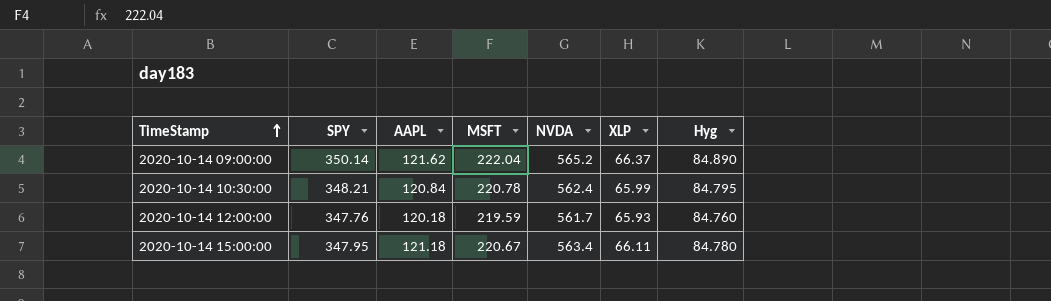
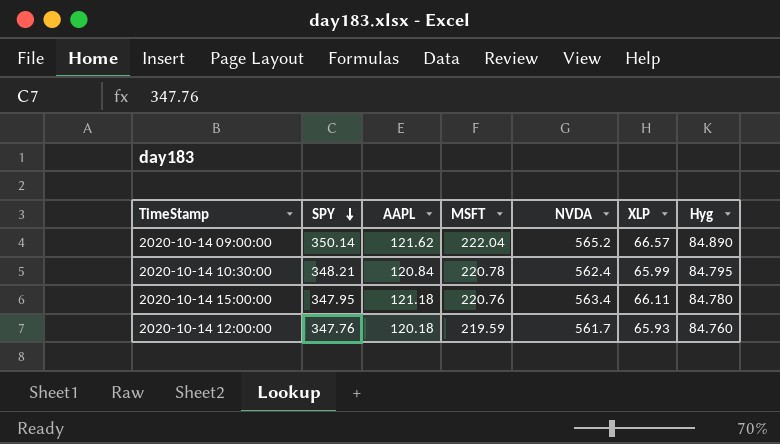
row order: TimeStamp ascending -> SPY descending
2020-10-14 09:00:00 | XLP: 66.37 -> 66.57
2020-10-14 15:00:00 | MSFT: 220.67 -> 220.76

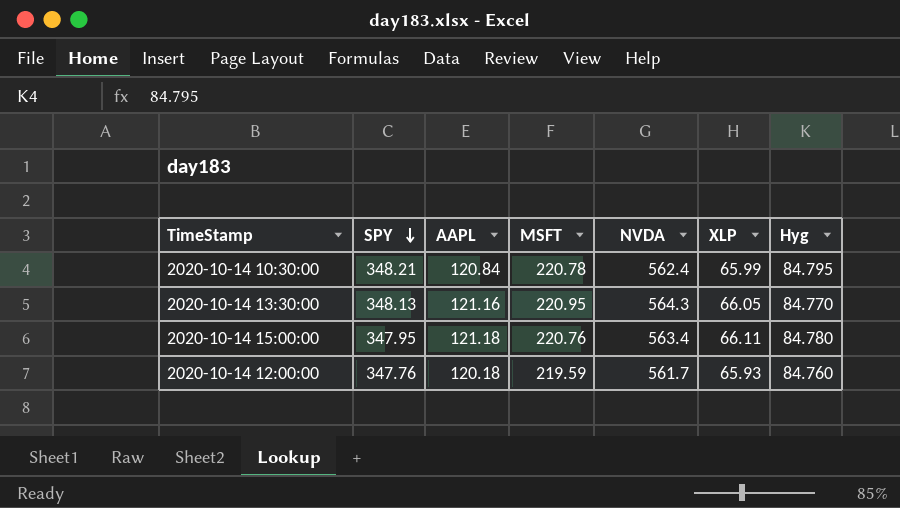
row 2020-10-14 09:00:00: 350.14 | 121.62 | 222.04 | 565.2 | 66.57 | 84.890 -> none
row 2020-10-14 13:30:00: none -> 348.13 | 121.16 | 220.95 | 564.3 | 66.05 | 84.770

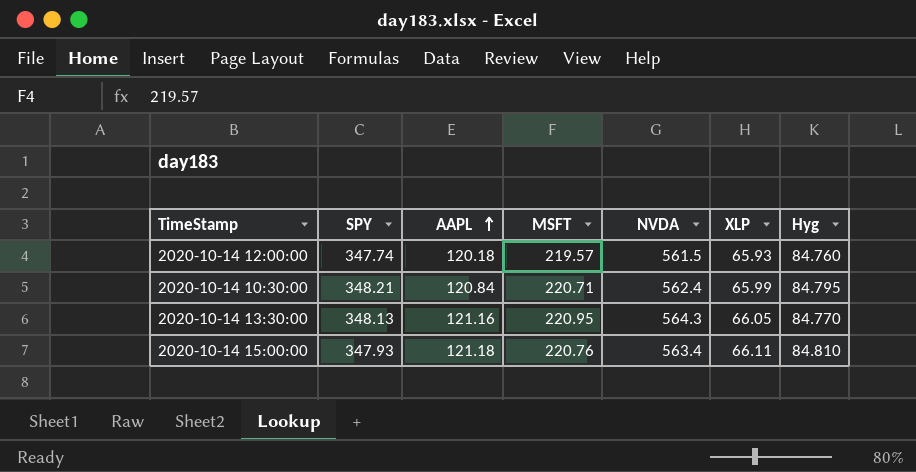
row order: SPY descending -> AAPL ascending
2020-10-14 12:00:00 | SPY: 347.76 -> 347.74
2020-10-14 12:00:00 | MSFT: 219.59 -> 219.57
2020-10-14 12:00:00 | NVDA: 561.7 -> 561.5
2020-10-14 10:30:00 | MSFT: 220.78 -> 220.71
2020-10-14 15:00:00 | SPY: 347.95 -> 347.93
2020-10-14 15:00:00 | Hyg: 84.780 -> 84.810

